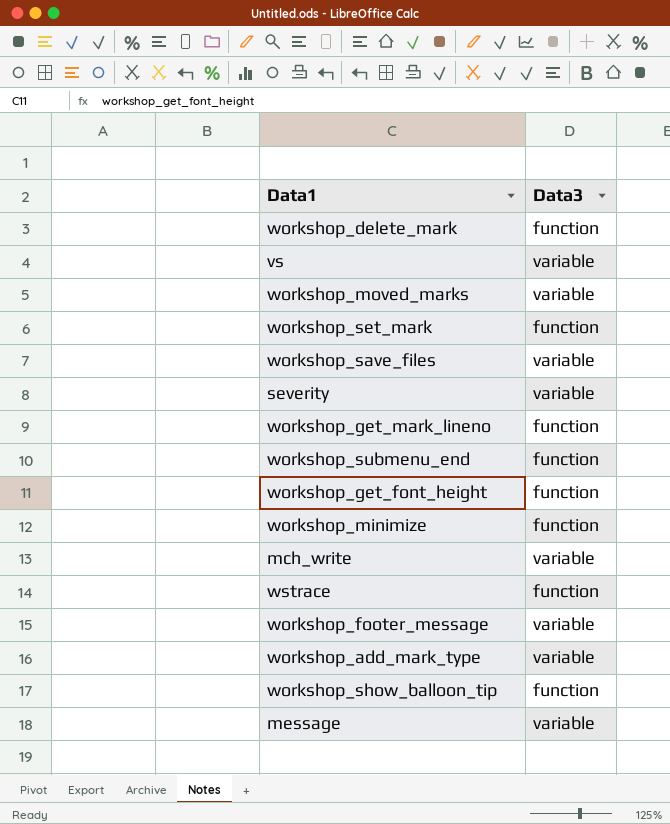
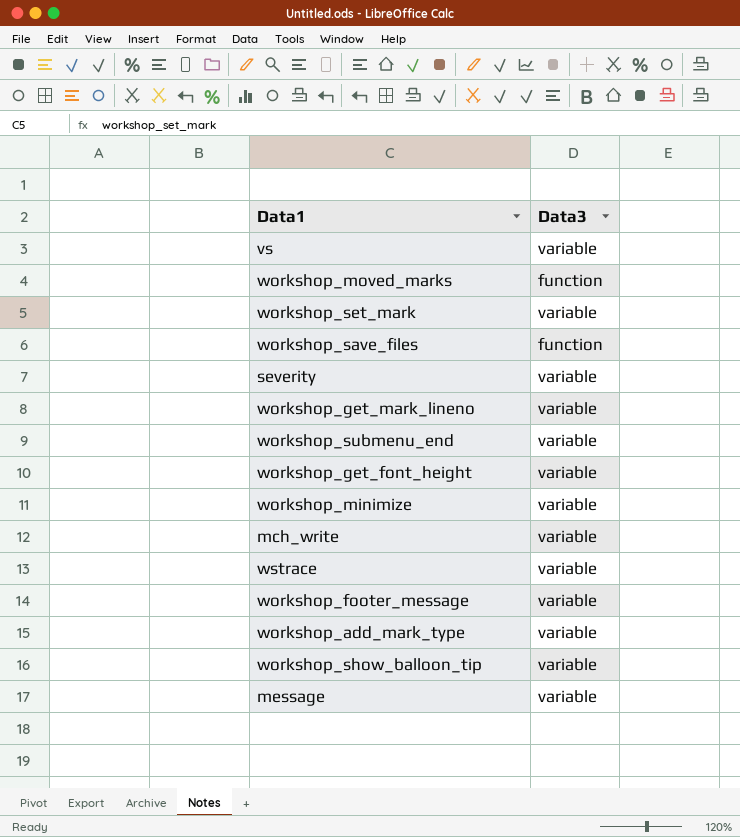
row workshop_delete_mark: function -> none
workshop_moved_marks | Data3: variable -> function
workshop_set_mark | Data3: function -> variable
workshop_save_files | Data3: variable -> function
workshop_get_mark_lineno | Data3: function -> variable
workshop_submenu_end | Data3: function -> variable
workshop_get_font_height | Data3: function -> variable
workshop_minimize | Data3: function -> variable
wstrace | Data3: function -> variable
workshop_show_balloon_tip | Data3: function -> variable

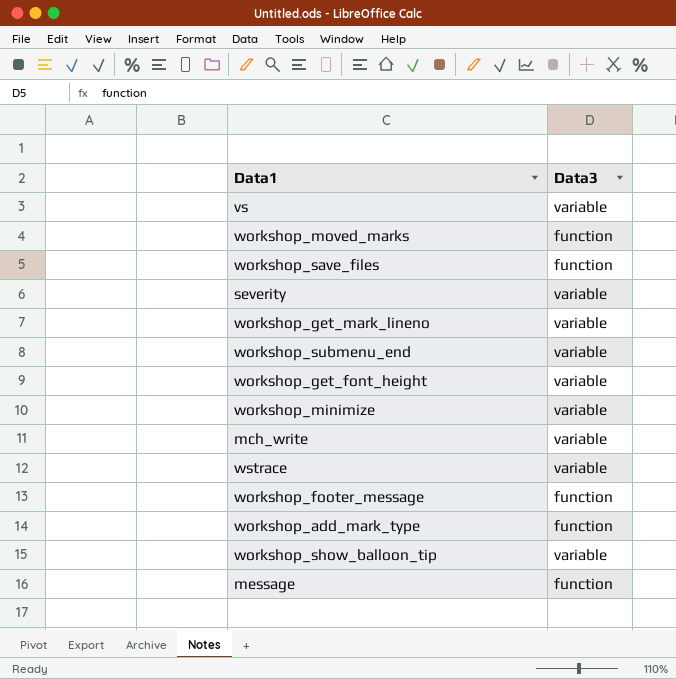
row workshop_set_mark: variable -> none
workshop_footer_message | Data3: variable -> function
workshop_add_mark_type | Data3: variable -> function
message | Data3: variable -> function

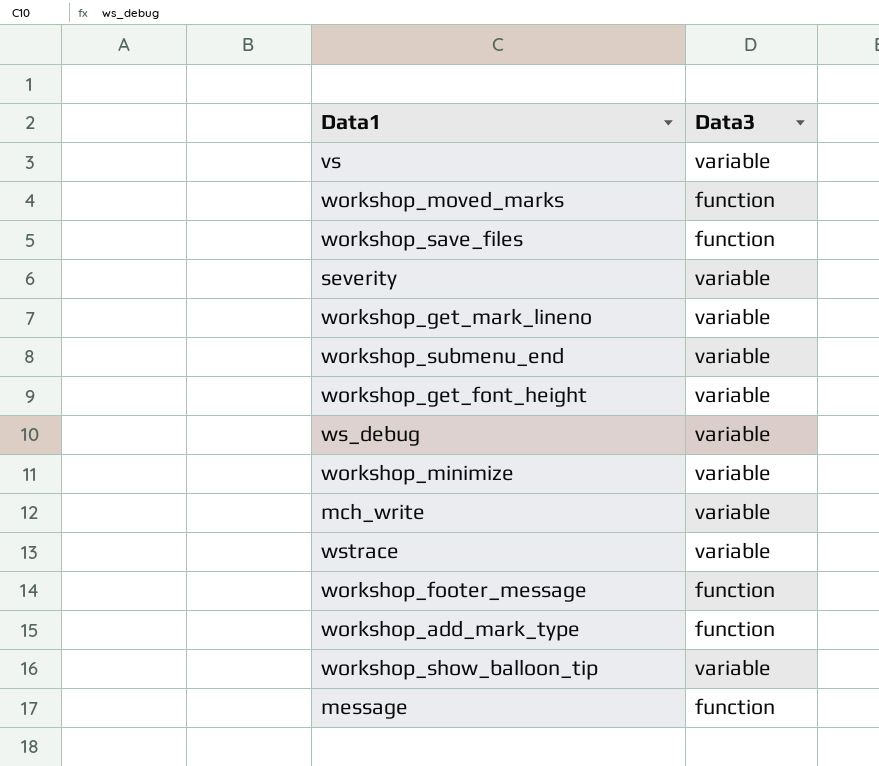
row ws_debug: none -> variable

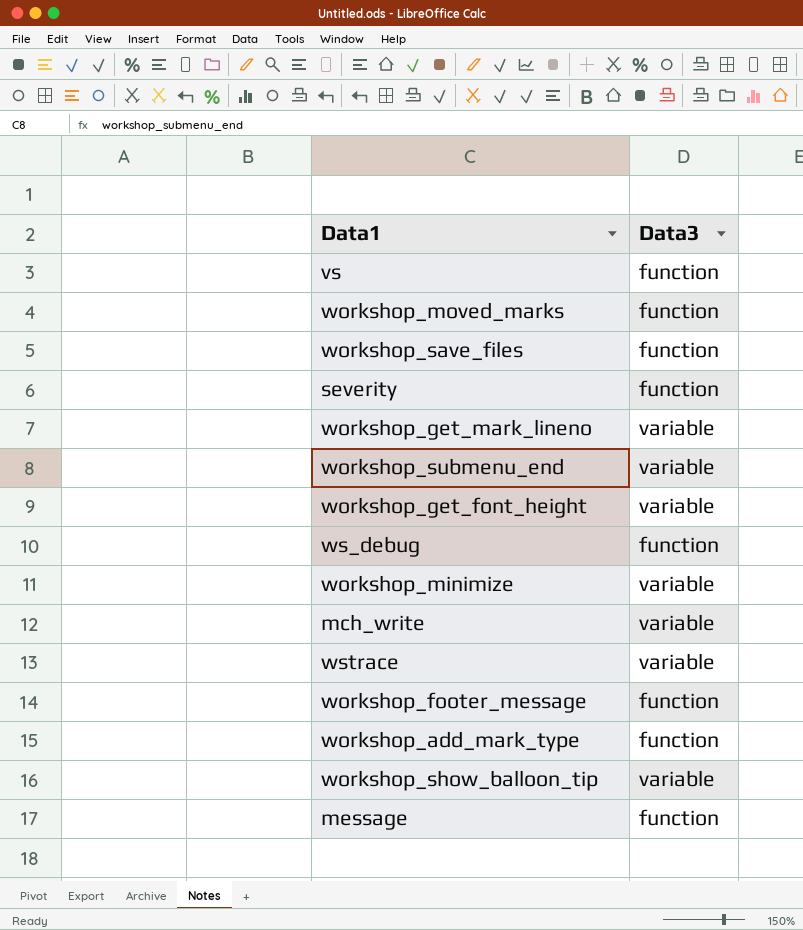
vs | Data3: variable -> function
severity | Data3: variable -> function
ws_debug | Data3: variable -> function

